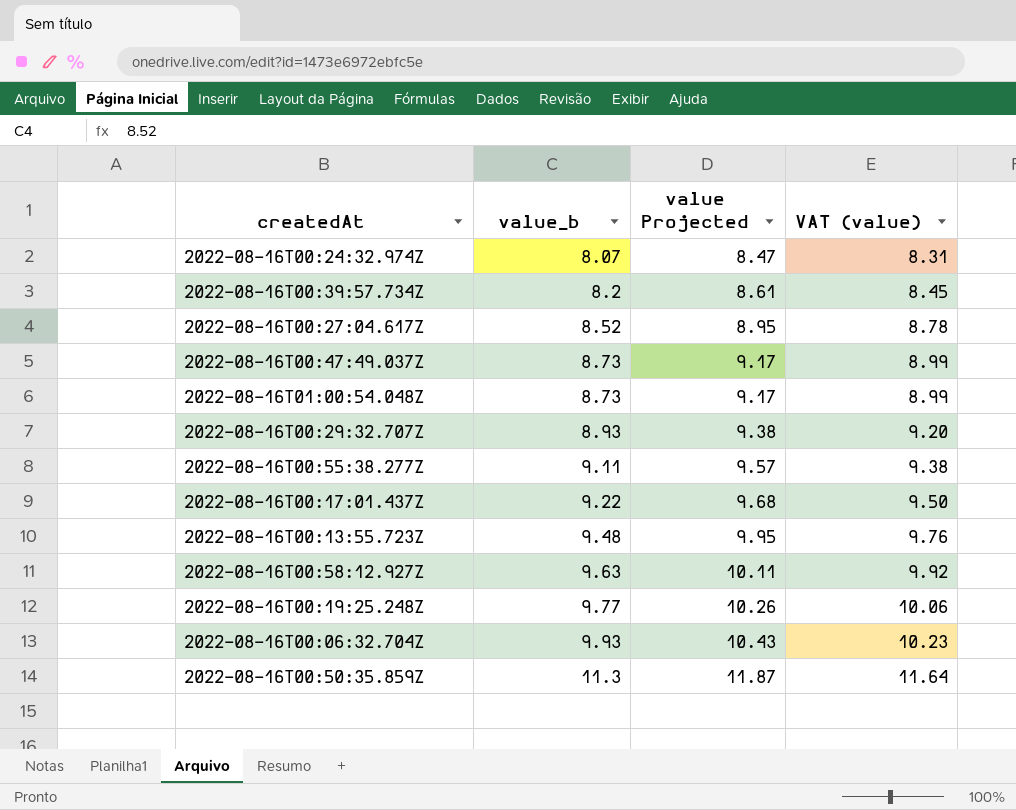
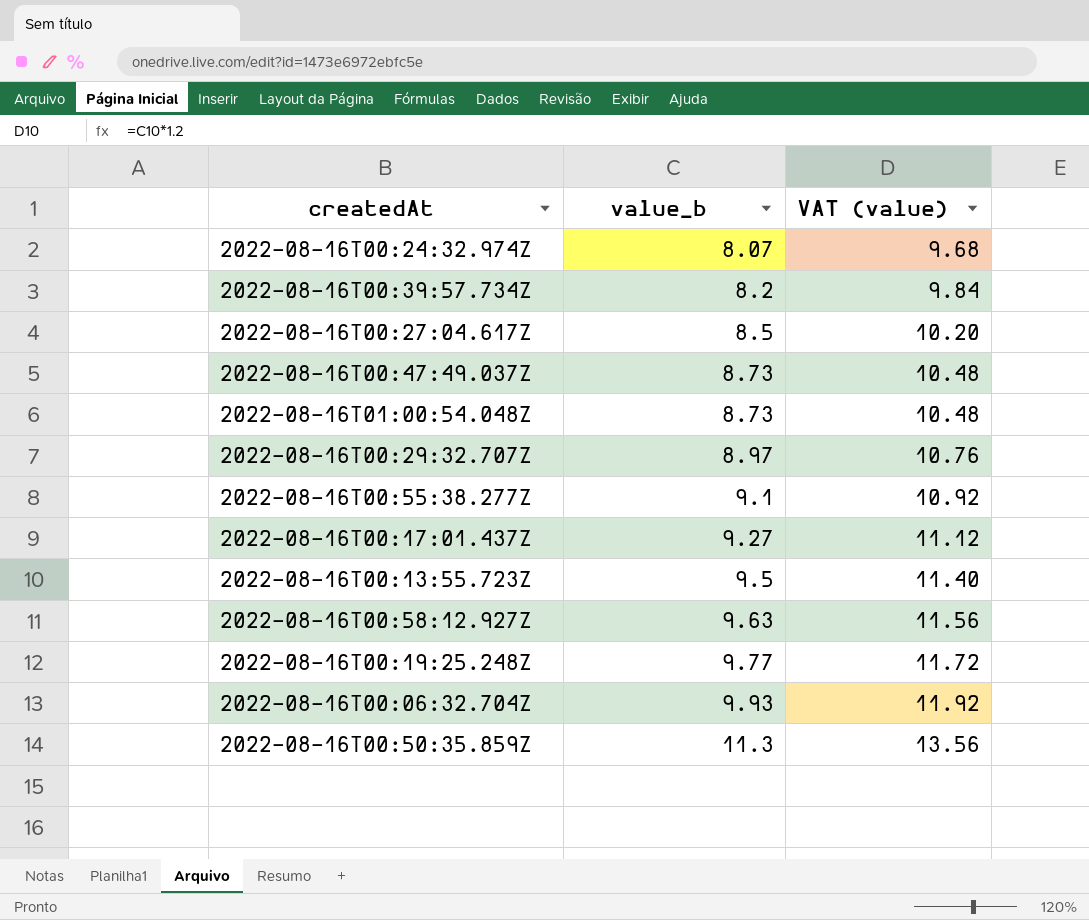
column value Projected | formula: [value_b] * 1.05 -> none
column VAT (value) | formula: [value_b] * 1.03 -> [value_b] * 1.2
2022-08-16T00:27:04.617Z | value_b: 8.52 -> 8.5
2022-08-16T00:29:32.707Z | value_b: 8.93 -> 8.97
2022-08-16T00:55:38.277Z | value_b: 9.11 -> 9.1
2022-08-16T00:17:01.437Z | value_b: 9.22 -> 9.27
2022-08-16T00:13:55.723Z | value_b: 9.48 -> 9.5

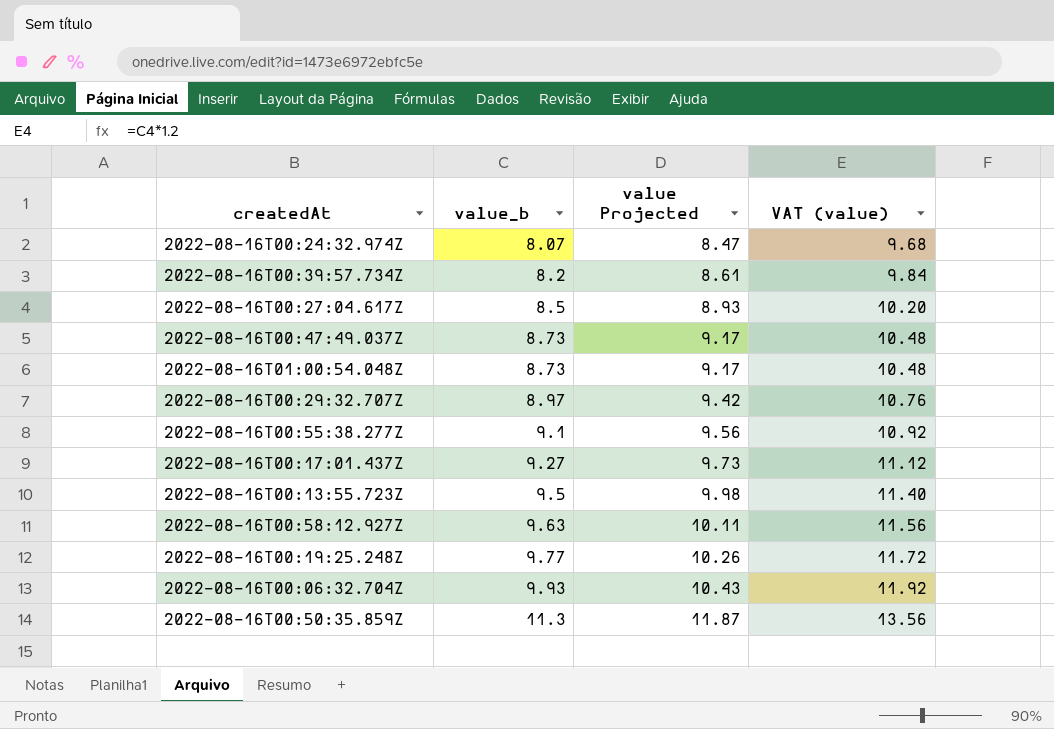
column value Projected | formula: none -> [value_b] * 1.05

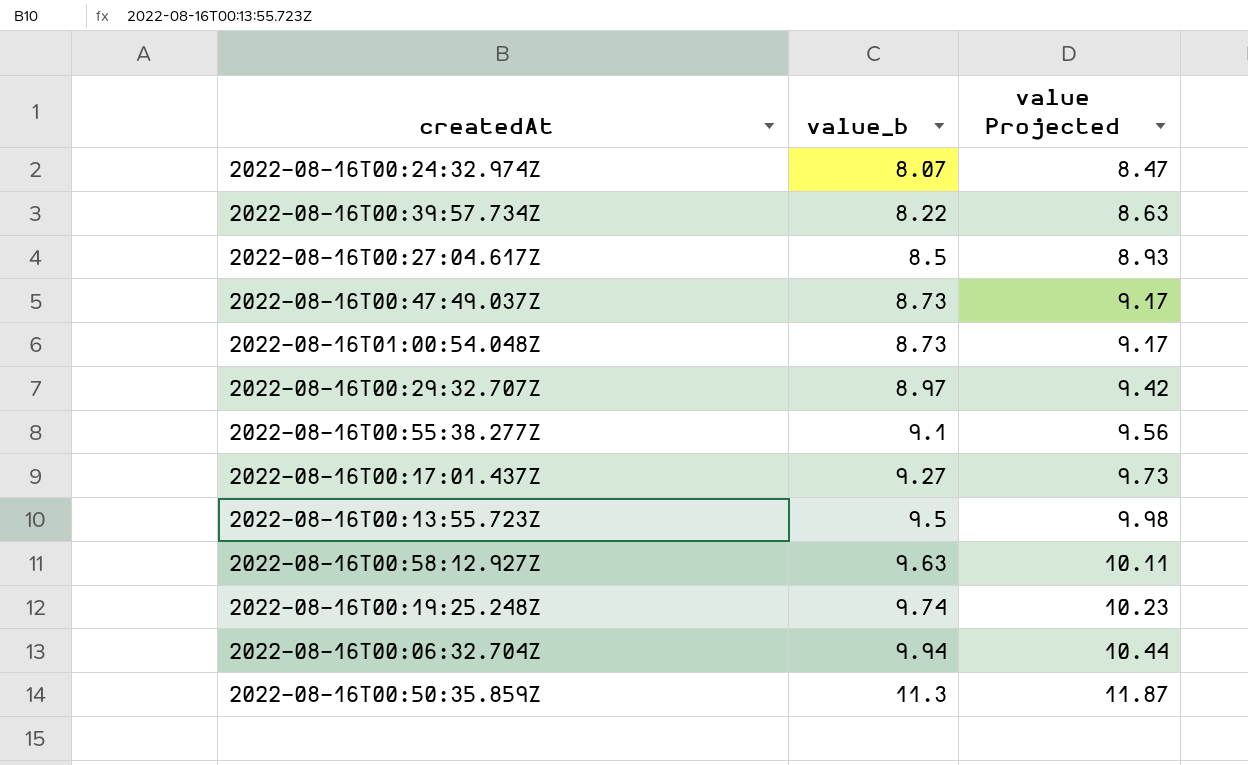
column VAT (value) | formula: [value_b] * 1.2 -> none
2022-08-16T00:39:57.734Z | value_b: 8.2 -> 8.22
2022-08-16T00:39:57.734Z | value Projected: 8.61 -> 8.63
2022-08-16T00:19:25.248Z | value_b: 9.77 -> 9.74
2022-08-16T00:19:25.248Z | value Projected: 10.26 -> 10.23
2022-08-16T00:06:32.704Z | value_b: 9.93 -> 9.94
2022-08-16T00:06:32.704Z | value Projected: 10.43 -> 10.44

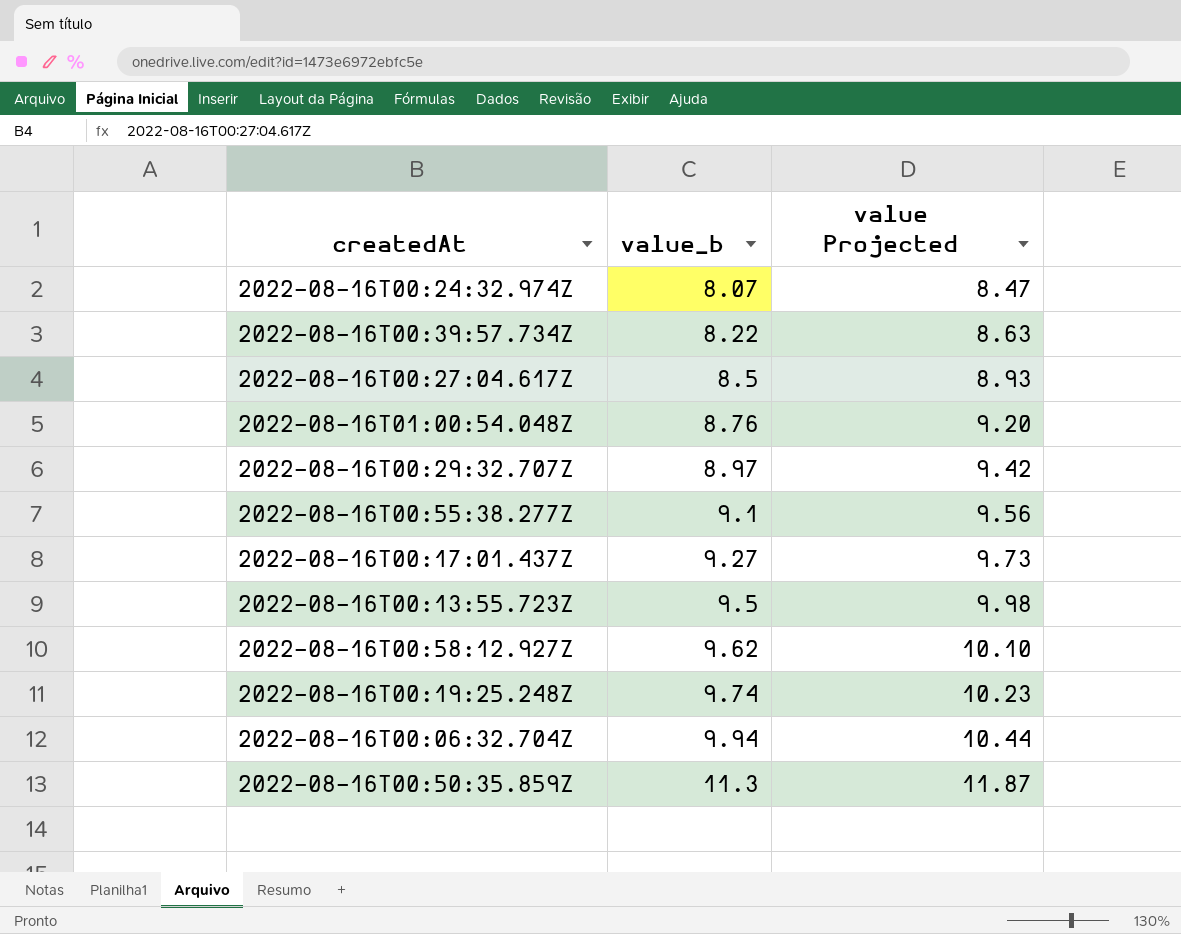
row 2022-08-16T00:47:49.037Z: 8.73 | 9.17 -> none
2022-08-16T01:00:54.048Z | value_b: 8.73 -> 8.76
2022-08-16T01:00:54.048Z | value Projected: 9.17 -> 9.20
2022-08-16T00:58:12.927Z | value_b: 9.63 -> 9.62
2022-08-16T00:58:12.927Z | value Projected: 10.11 -> 10.10

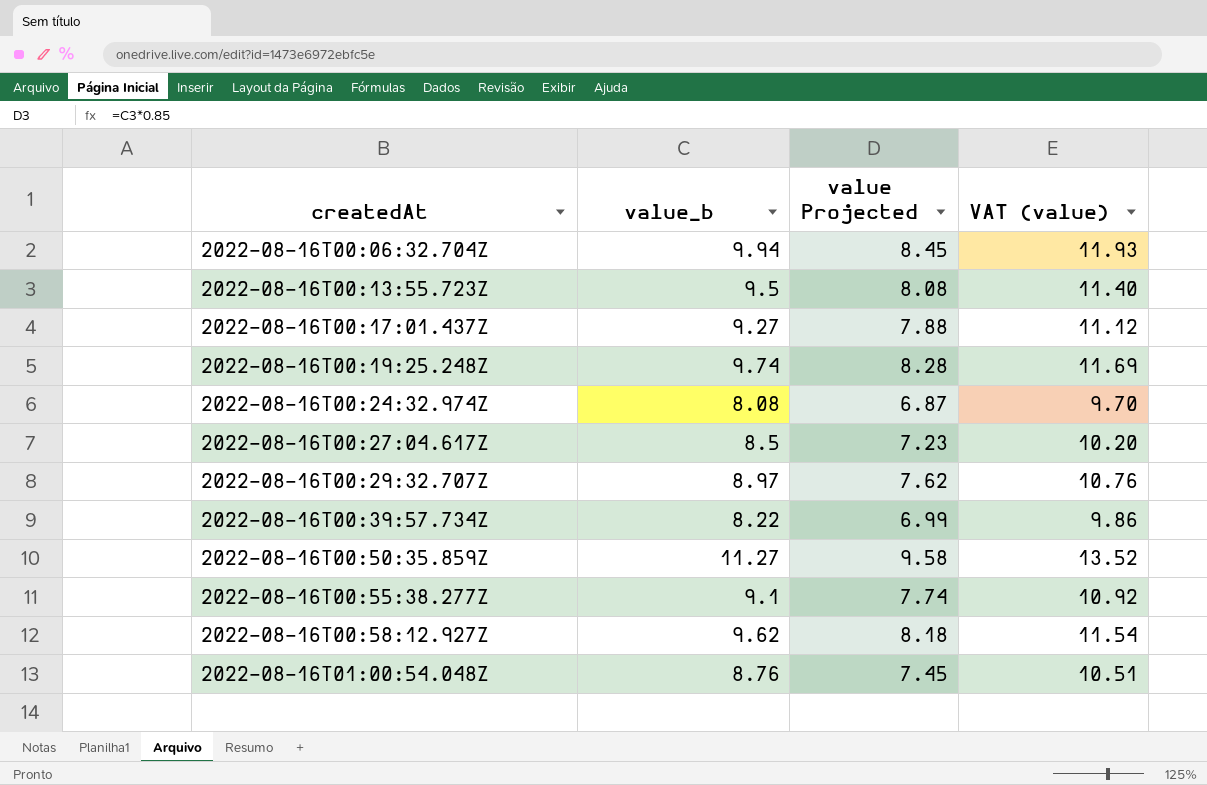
row order: value_b ascending -> createdAt ascending
column value Projected | formula: [value_b] * 1.05 -> [value_b] * 0.85
column VAT (value) | formula: none -> [value_b] * 1.2
2022-08-16T00:24:32.974Z | value_b: 8.07 -> 8.08
2022-08-16T00:50:35.859Z | value_b: 11.3 -> 11.27

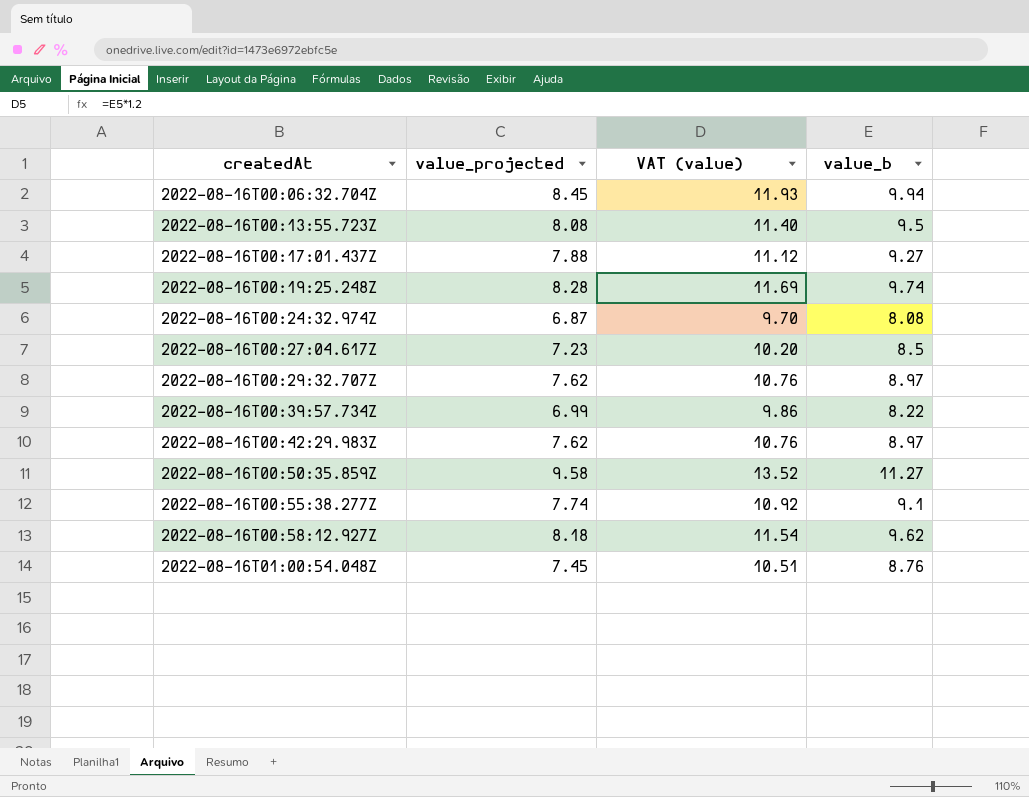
column name: value Projected -> value_projected
column value_b | position: 2 -> 4
row 2022-08-16T00:42:29.983Z: none -> 7.62 | 10.76 | 8.97

